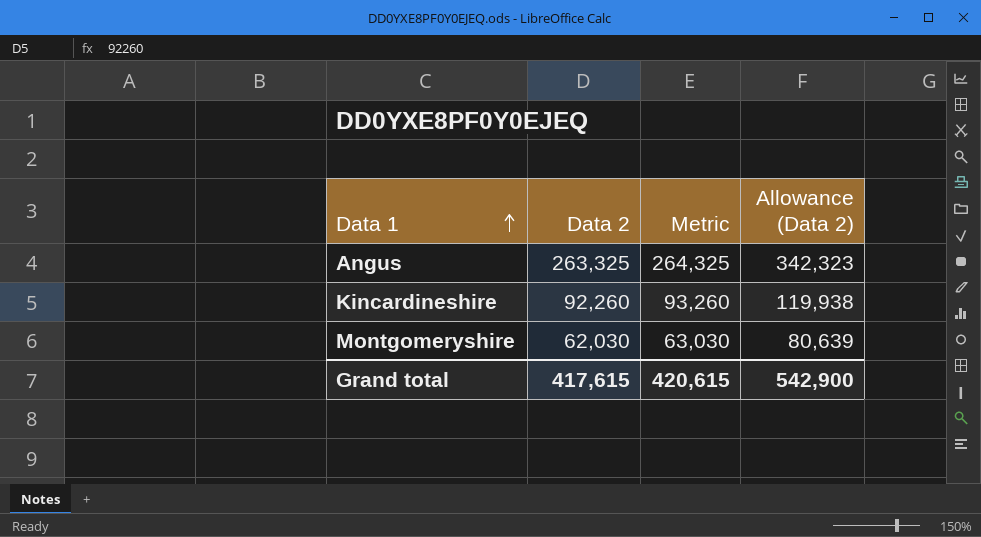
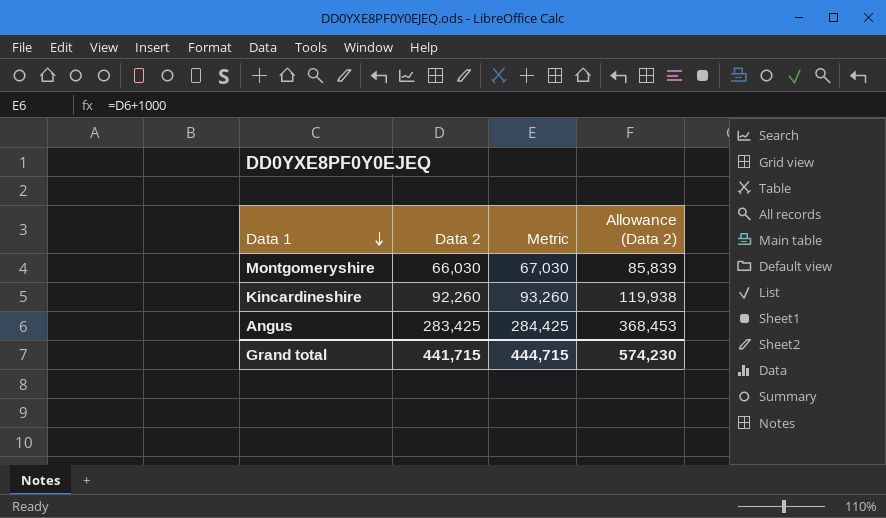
row order: Data 1 ascending -> Data 1 descending
Montgomeryshire | Data 2: 62,030 -> 66,030
Montgomeryshire | Metric: 63,030 -> 67,030
Montgomeryshire | Allowance (Data 2): 80,639 -> 85,839
Angus | Data 2: 263,325 -> 283,425
Angus | Metric: 264,325 -> 284,425
Angus | Allowance (Data 2): 342,323 -> 368,453
Grand total | Data 2: 417,615 -> 441,715
Grand total | Metric: 420,615 -> 444,715
Grand total | Allowance (Data 2): 542,900 -> 574,230

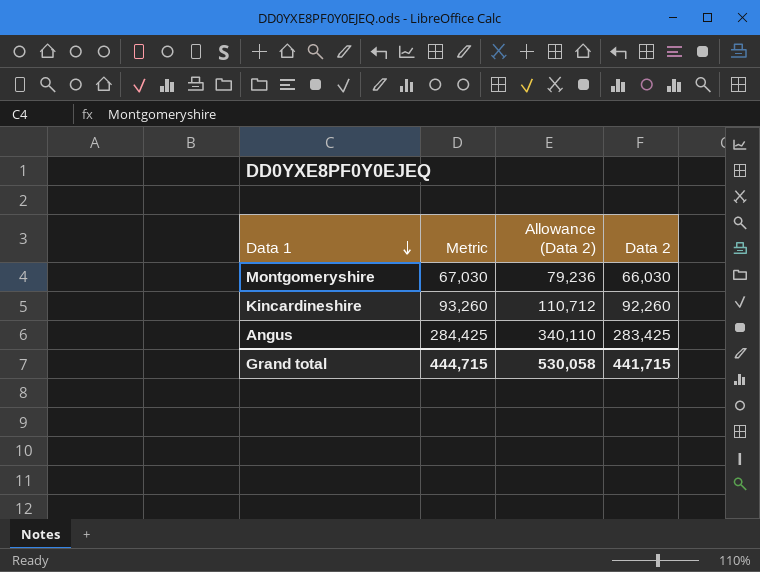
column Allowance (Data 2) | formula: [Data 2] * 1.3 -> [Data 2] * 1.2
column Data 2 | position: 2 -> 4
Grand total | Allowance (Data 2): 574,230 -> 530,058

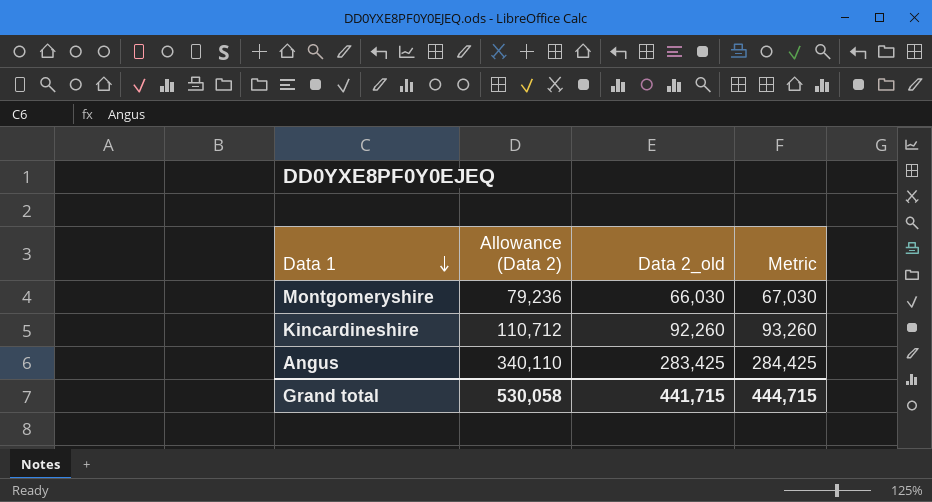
column name: Data 2 -> Data 2_old
column Metric | position: 2 -> 4

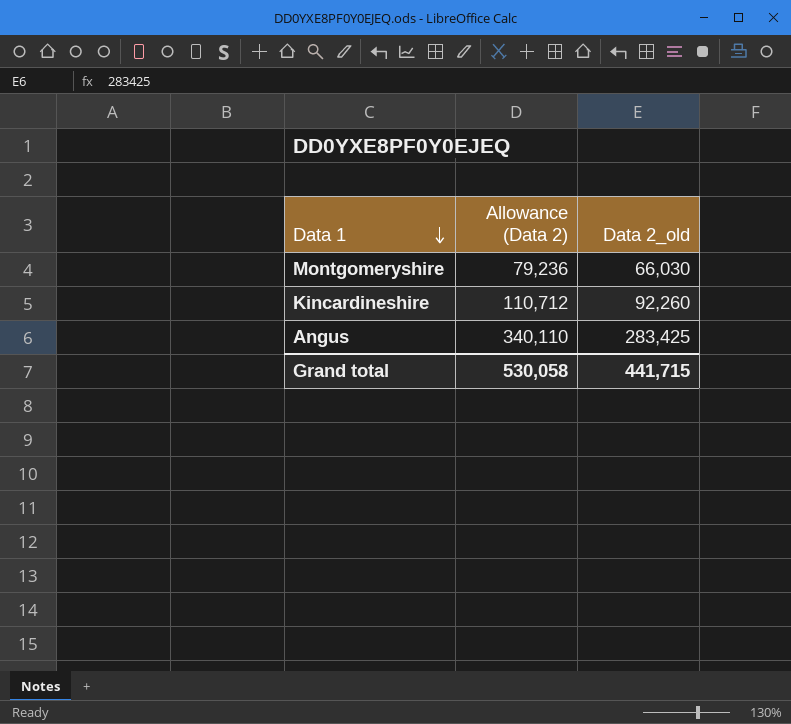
column Metric | formula: [Data 2_old] + 1000 -> none

